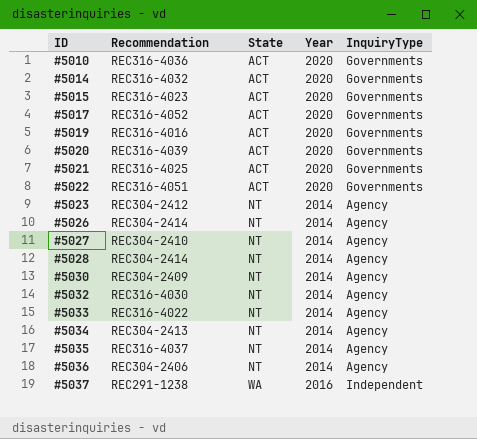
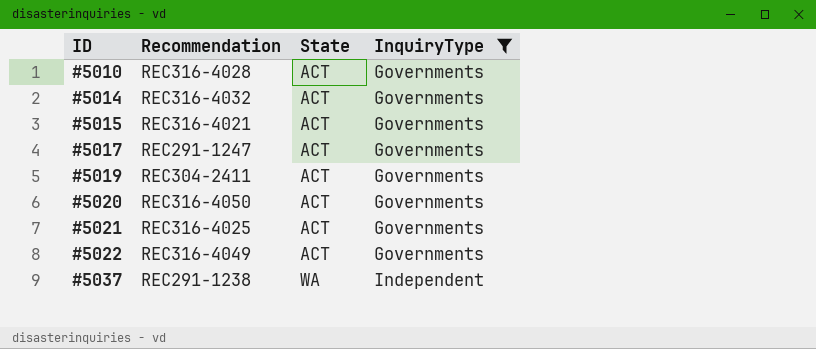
filter: none -> InquiryType != Agency
column Year | position: 4 -> none
#5010 | Recommendation: REC316-4036 -> REC316-4028
#5015 | Recommendation: REC316-4023 -> REC316-4021
#5017 | Recommendation: REC316-4052 -> REC291-1247
#5019 | Recommendation: REC316-4016 -> REC304-2411
#5020 | Recommendation: REC316-4039 -> REC316-4050
#5022 | Recommendation: REC316-4051 -> REC316-4049

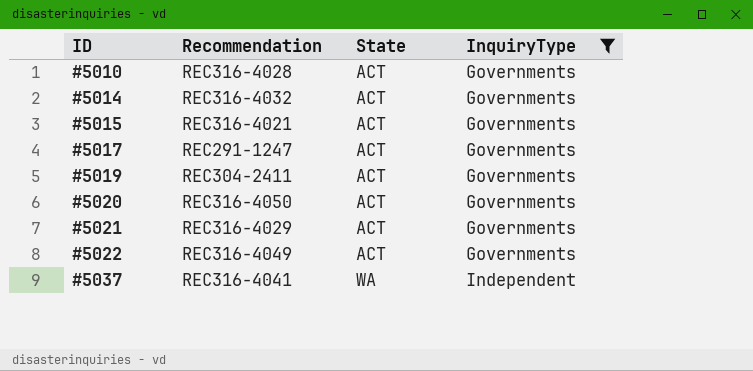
#5021 | Recommendation: REC316-4025 -> REC316-4029
#5037 | Recommendation: REC291-1238 -> REC316-4041

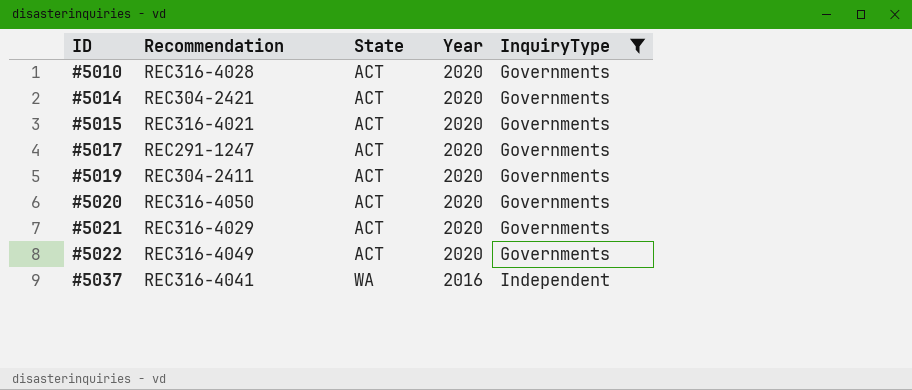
column Year | position: none -> 4
#5014 | Recommendation: REC316-4032 -> REC304-2421

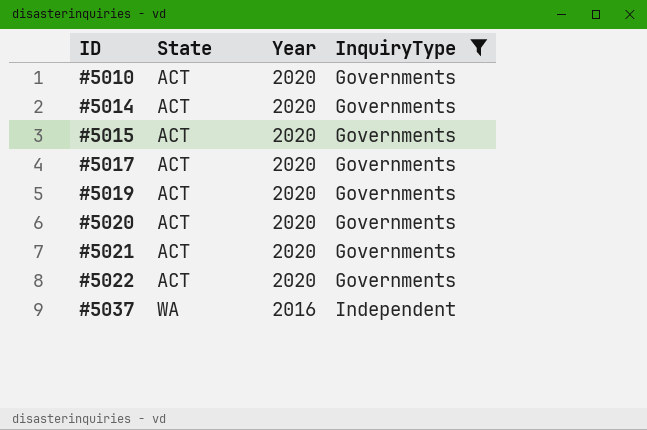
column Recommendation | position: 2 -> none

